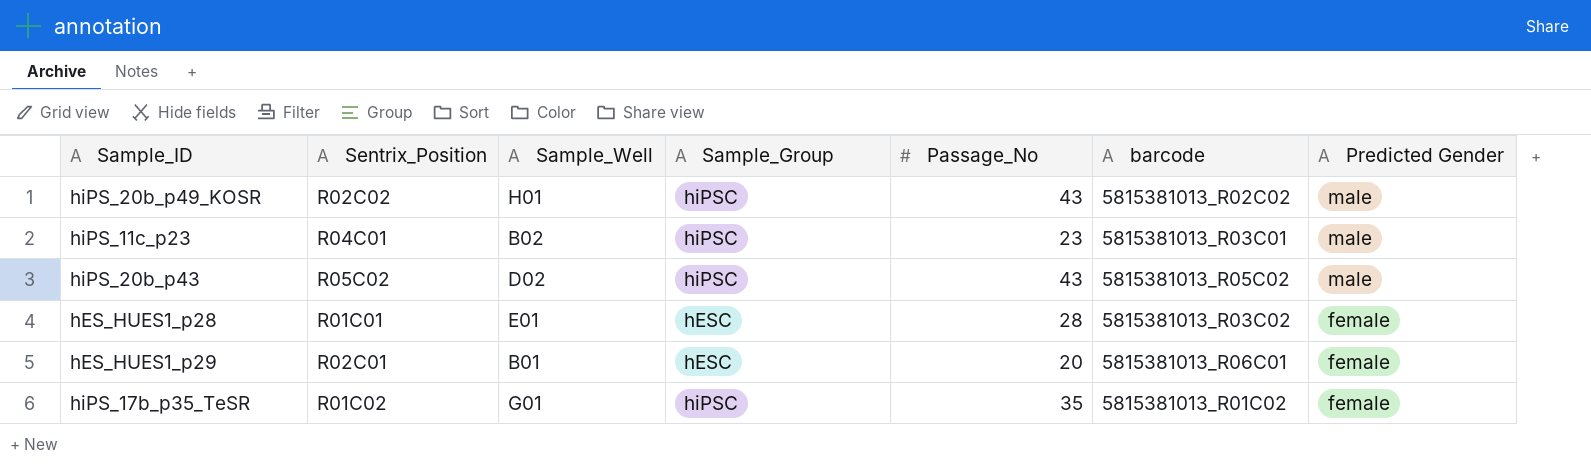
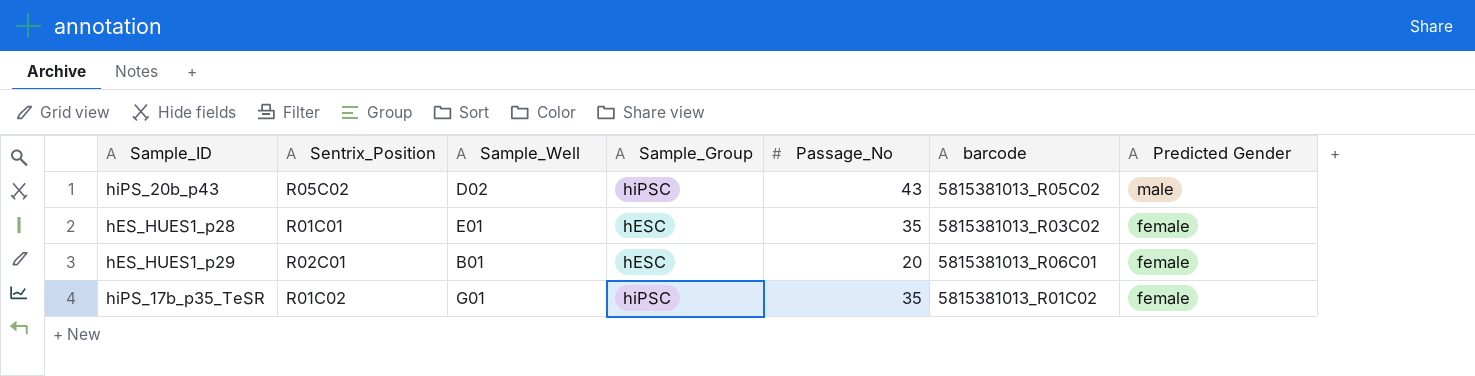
row hiPS_20b_p49_KOSR: R02C02 | H01 | hiPSC | 43 | 5815381013_R02C02 | male -> none
row hiPS_11c_p23: R04C01 | B02 | hiPSC | 23 | 5815381013_R03C01 | male -> none
hES_HUES1_p28 | Passage_No: 28 -> 35

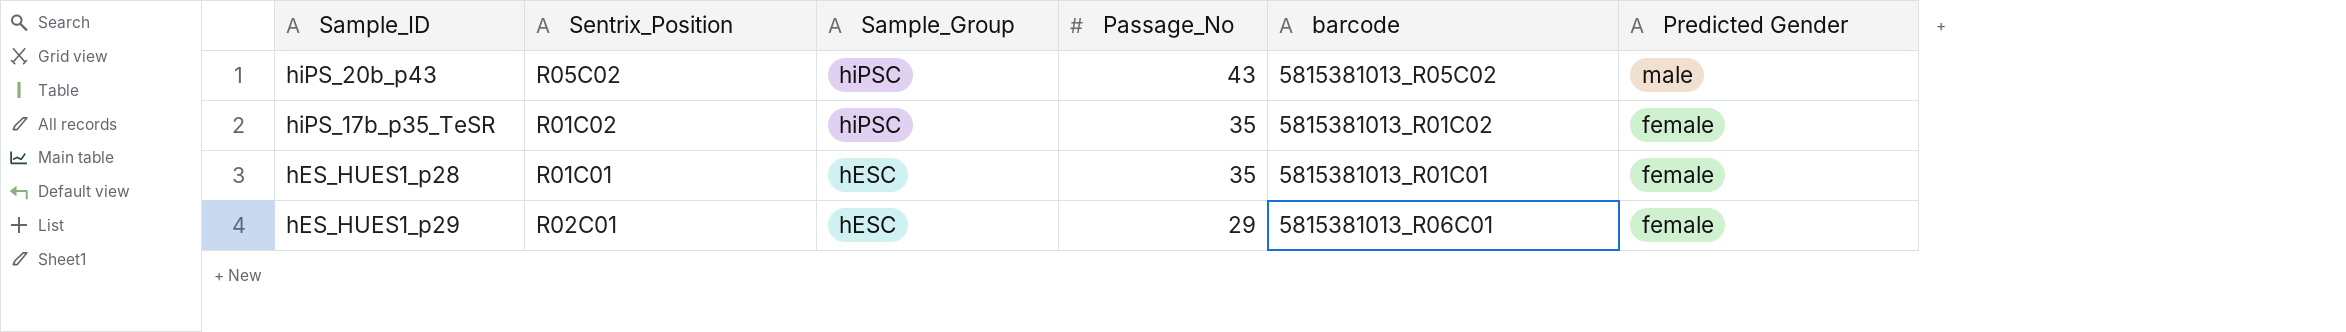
row order: Predicted Gender descending -> Sample_Group descending
column Sample_Well | position: 3 -> none
hES_HUES1_p28 | barcode: 5815381013_R03C02 -> 5815381013_R01C01
hES_HUES1_p29 | Passage_No: 20 -> 29

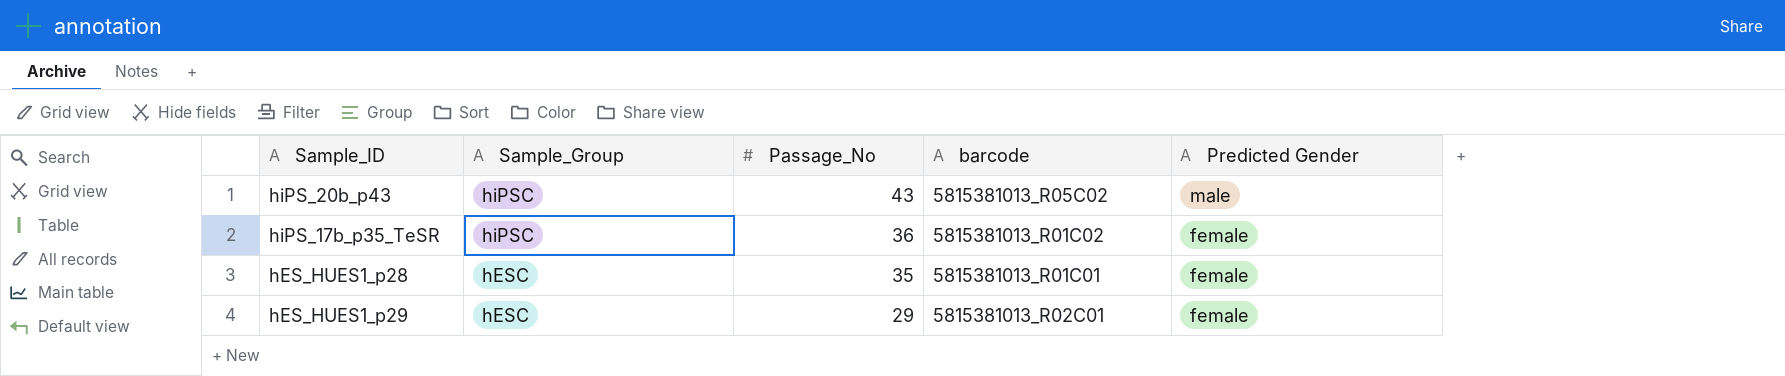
column Sentrix_Position | position: 2 -> none
hiPS_17b_p35_TeSR | Passage_No: 35 -> 36
hES_HUES1_p29 | barcode: 5815381013_R06C01 -> 5815381013_R02C01

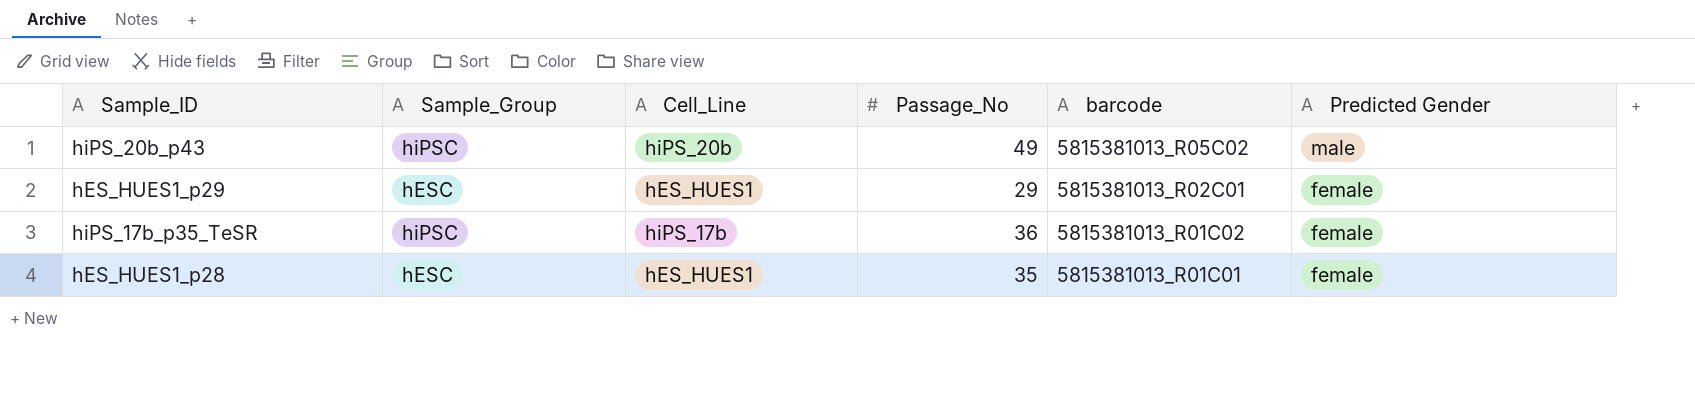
row order: Sample_Group descending -> barcode descending
column Cell_Line | position: none -> 3
hiPS_20b_p43 | Passage_No: 43 -> 49

